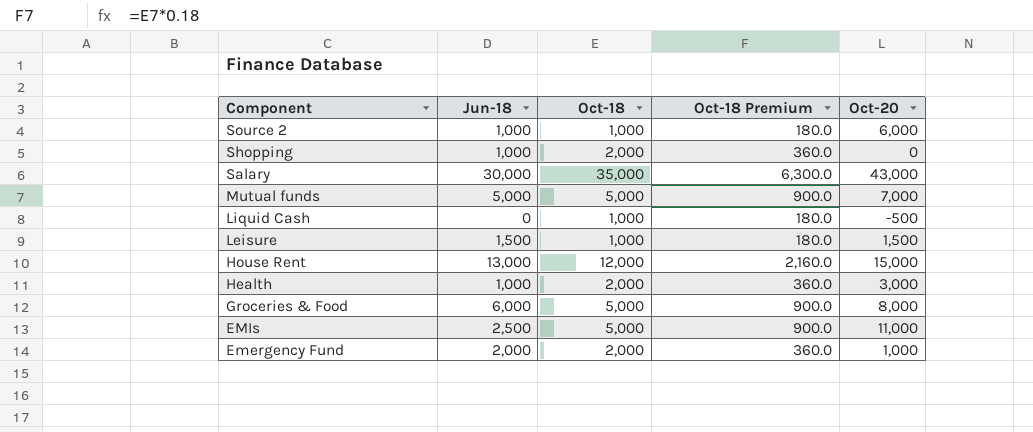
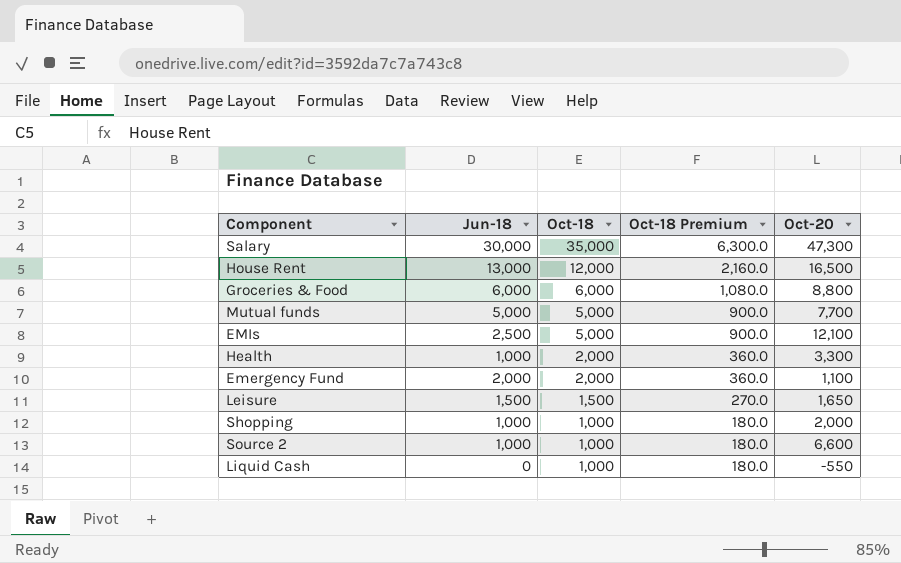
row order: Component descending -> Oct-18 descending
Salary | Oct-20: 43,000 -> 47,300
House Rent | Oct-20: 15,000 -> 16,500
Groceries & Food | Oct-18: 5,000 -> 6,000
Groceries & Food | Oct-18 Premium: 900.0 -> 1,080.0
Groceries & Food | Oct-20: 8,000 -> 8,800
Mutual funds | Oct-20: 7,000 -> 7,700
EMIs | Oct-20: 11,000 -> 12,100
Health | Oct-20: 3,000 -> 3,300
Emergency Fund | Oct-20: 1,000 -> 1,100
Leisure | Oct-18: 1,000 -> 1,500
Leisure | Oct-18 Premium: 180.0 -> 270.0
Leisure | Oct-20: 1,500 -> 1,650
Shopping | Oct-18: 2,000 -> 1,000
Shopping | Oct-18 Premium: 360.0 -> 180.0
Shopping | Oct-20: 0 -> 2,000
Source 2 | Oct-20: 6,000 -> 6,600
Liquid Cash | Oct-20: -500 -> -550

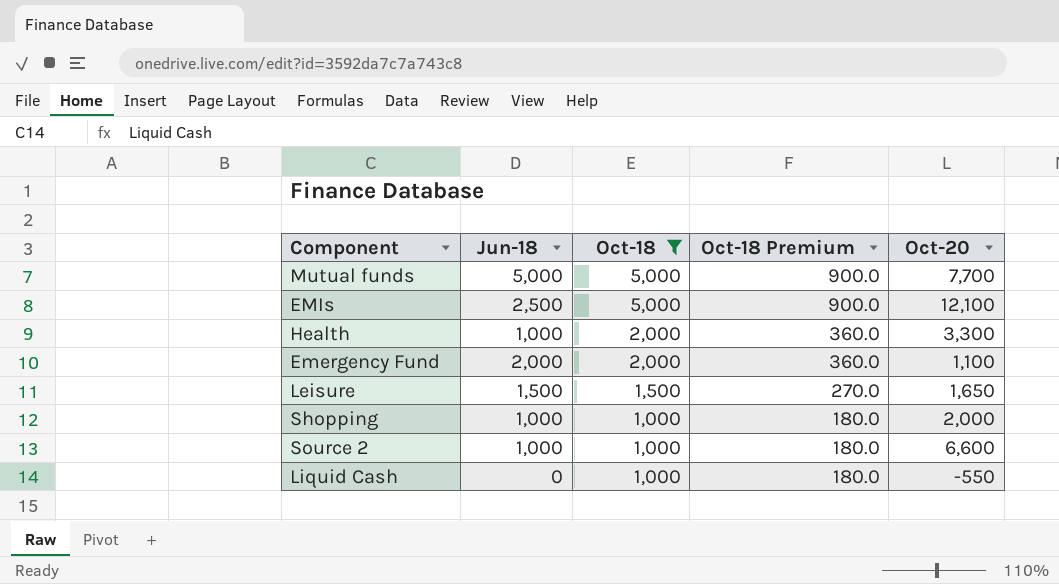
filter: none -> Oct-18 <= 5,000

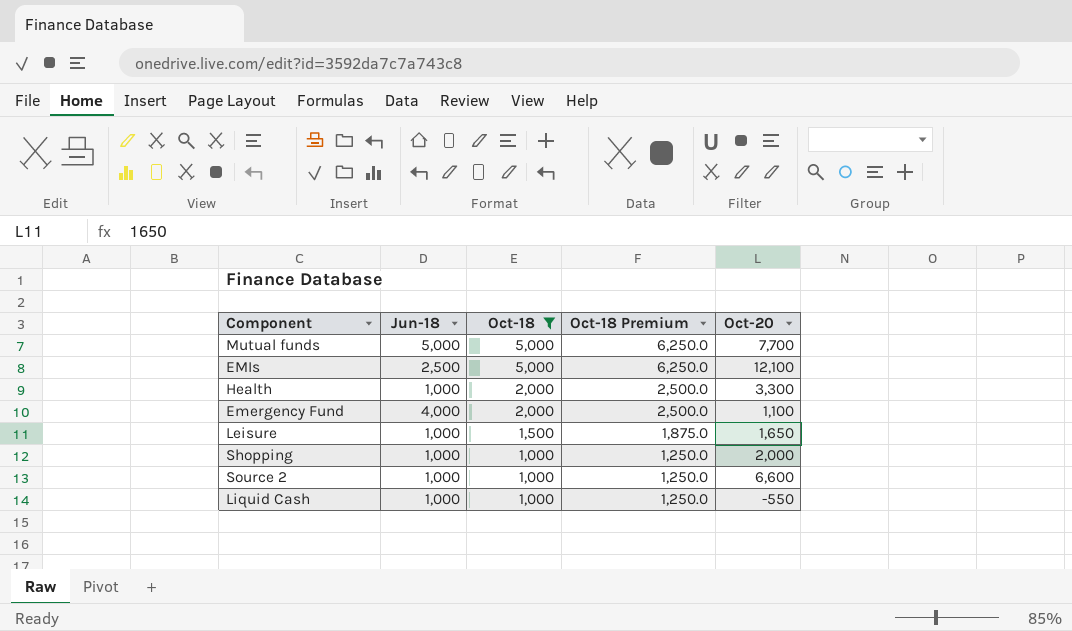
column Oct-18 Premium | formula: [Oct-18] * 0.18 -> [Oct-18] * 1.25
Emergency Fund | Jun-18: 2,000 -> 4,000
Leisure | Jun-18: 1,500 -> 1,000
Liquid Cash | Jun-18: 0 -> 1,000

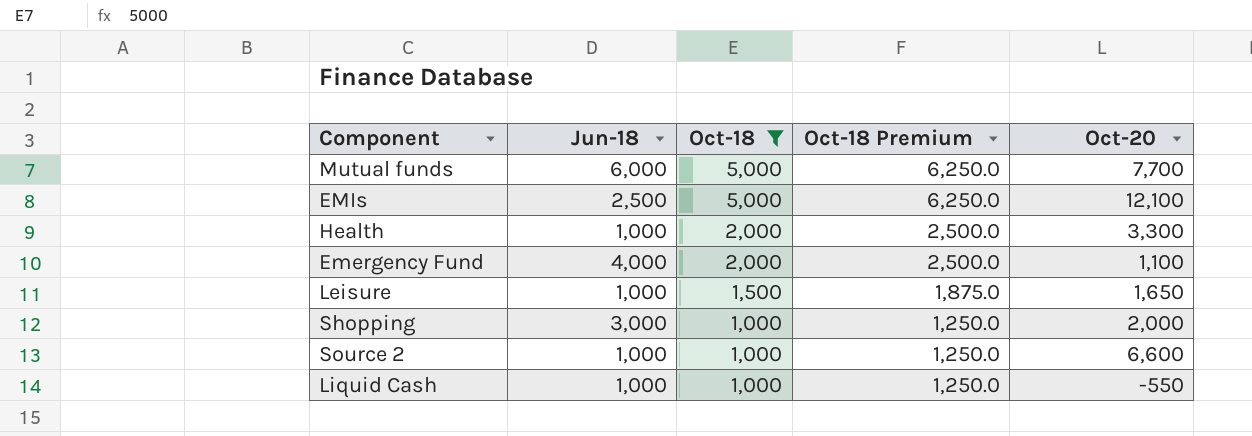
Mutual funds | Jun-18: 5,000 -> 6,000
Shopping | Jun-18: 1,000 -> 3,000

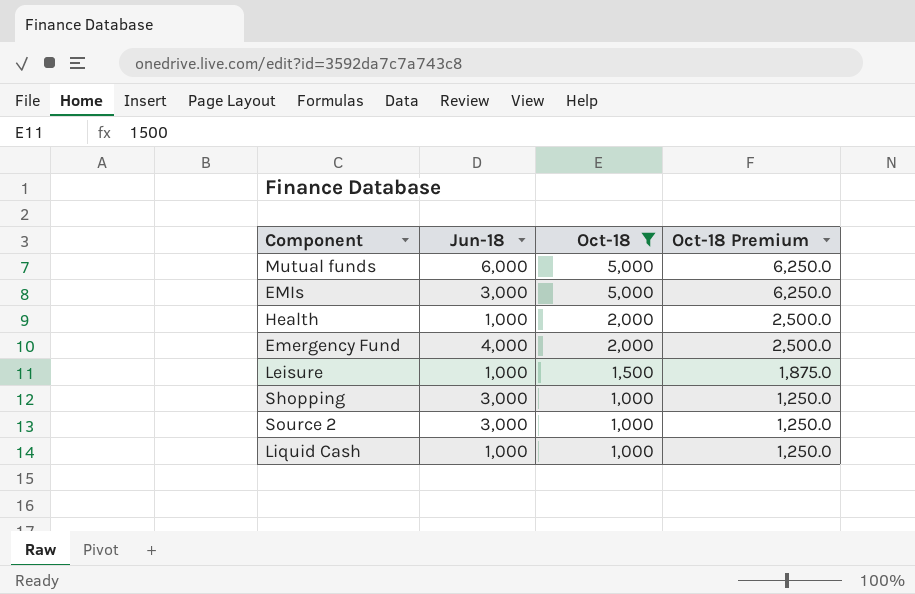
column Oct-20 | position: 5 -> none
EMIs | Jun-18: 2,500 -> 3,000
Source 2 | Jun-18: 1,000 -> 3,000

